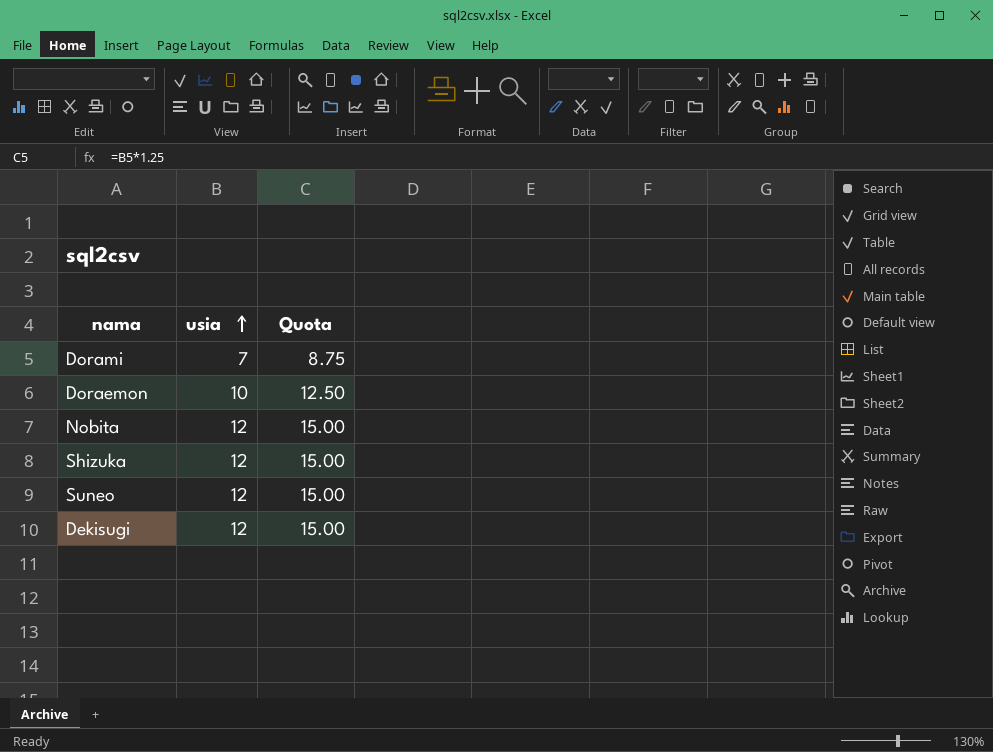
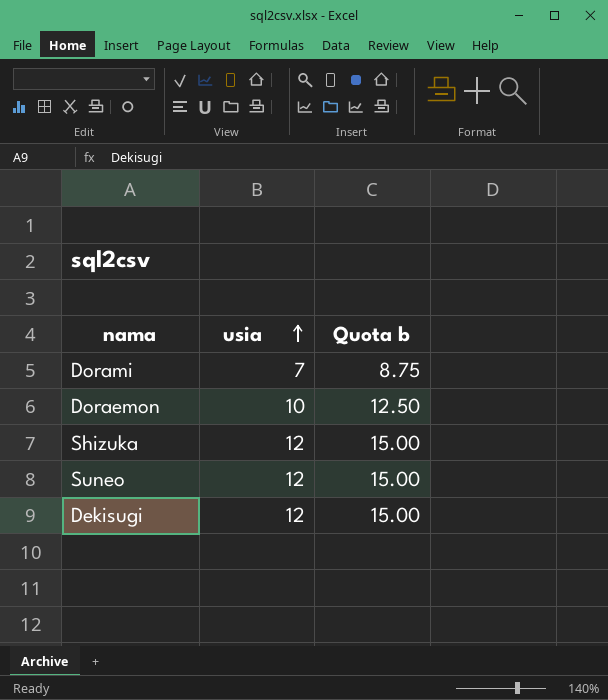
column name: Quota -> Quota b
row Nobita: 12 | 15.00 -> none

